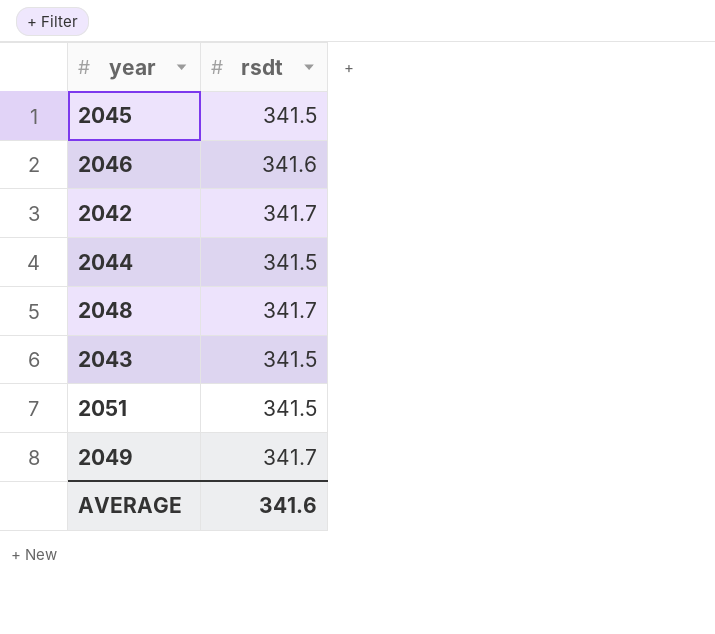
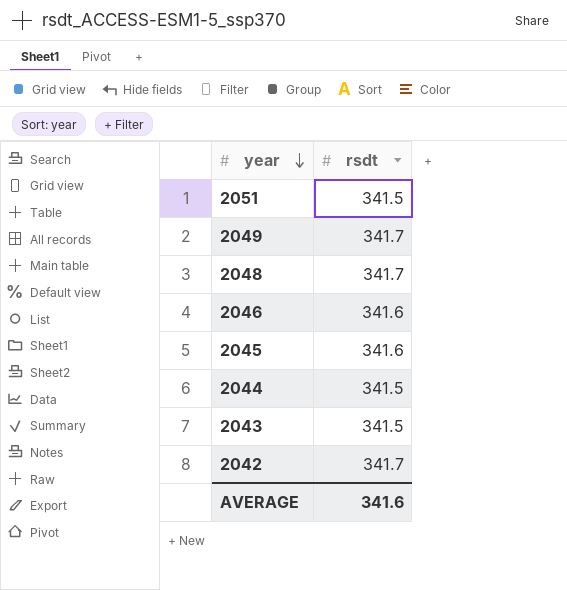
row order: none -> year descending
2045 | rsdt: 341.5 -> 341.6

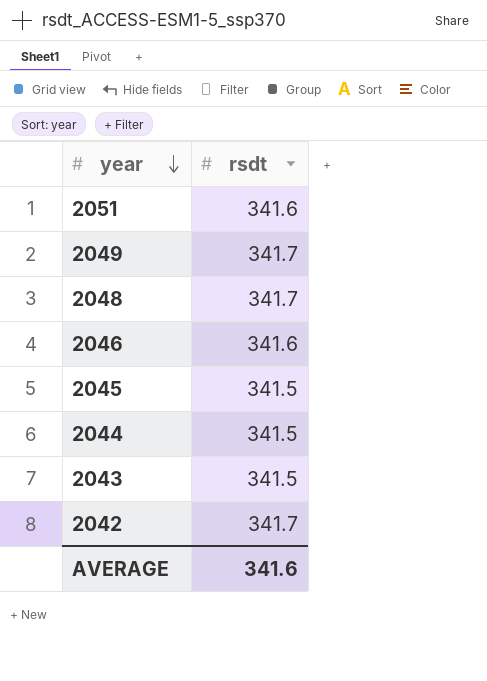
2051 | rsdt: 341.5 -> 341.6
2045 | rsdt: 341.6 -> 341.5

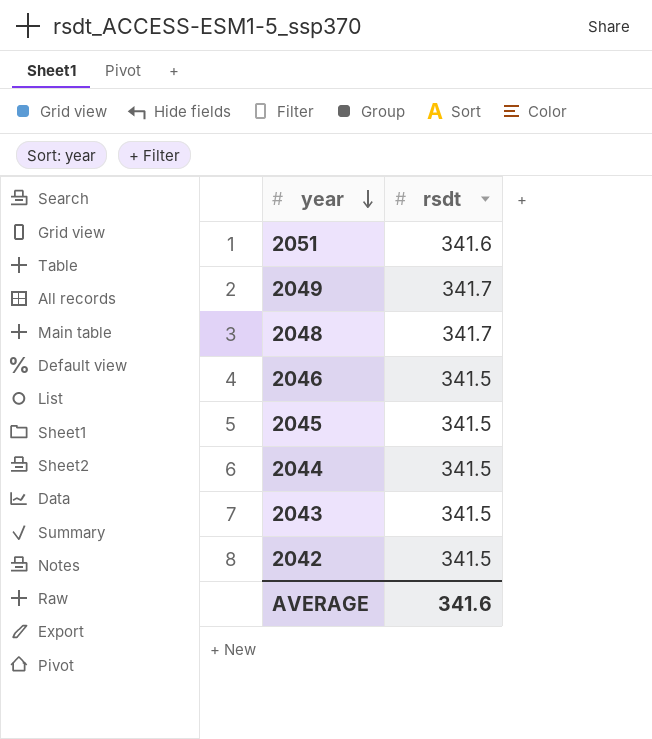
2046 | rsdt: 341.6 -> 341.5
2042 | rsdt: 341.7 -> 341.5

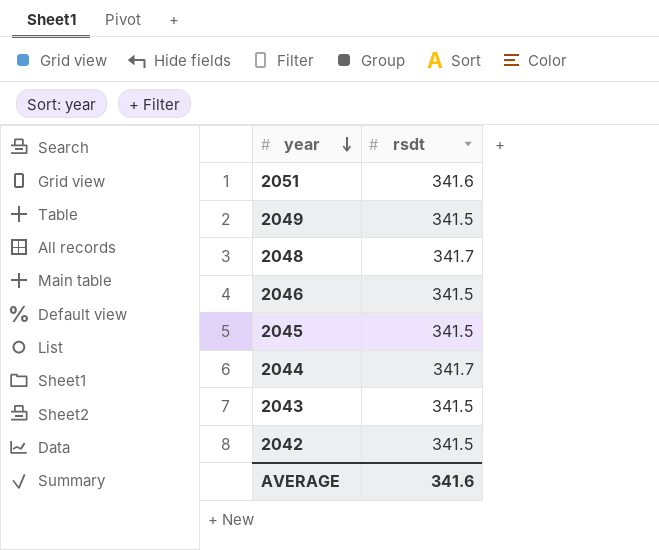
2049 | rsdt: 341.7 -> 341.5
2044 | rsdt: 341.5 -> 341.7

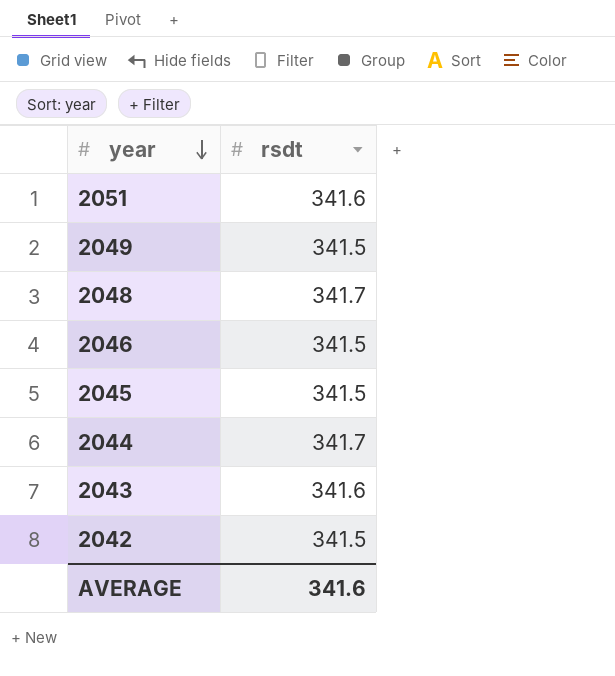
2043 | rsdt: 341.5 -> 341.6

